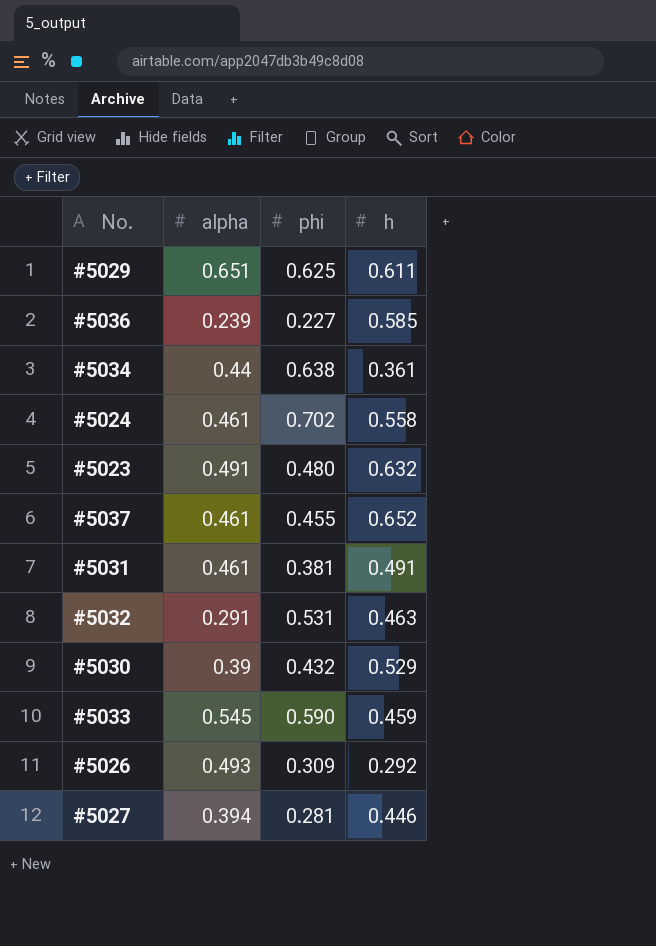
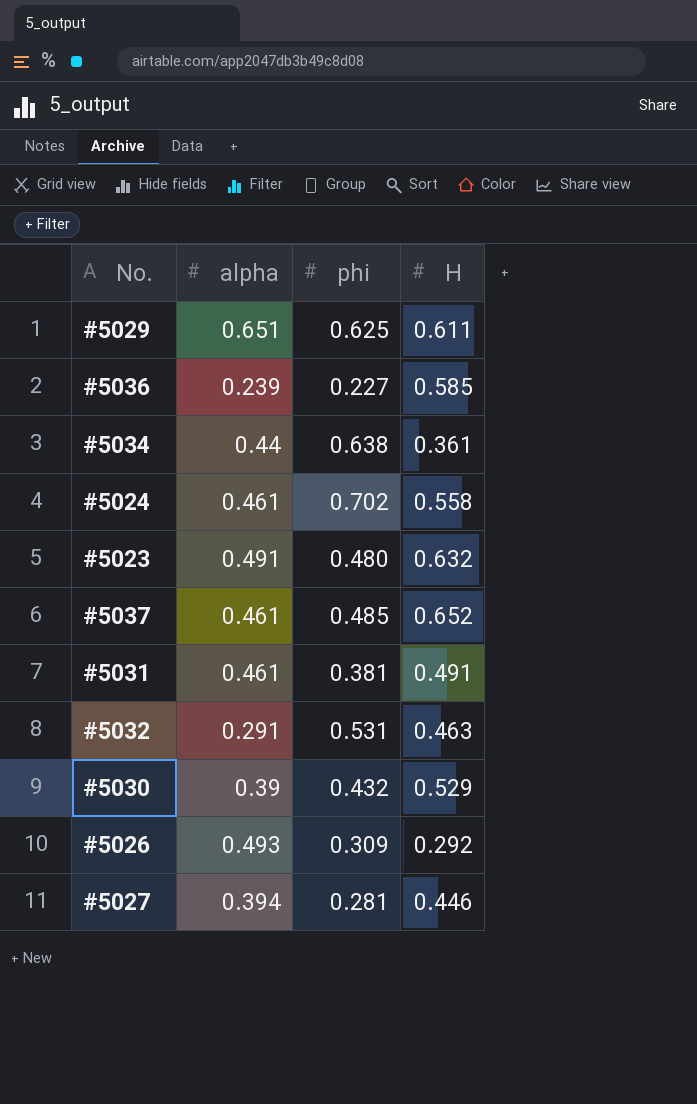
column name: h -> H
row #5033: 0.545 | 0.590 | 0.459 -> none
#5037 | phi: 0.455 -> 0.485

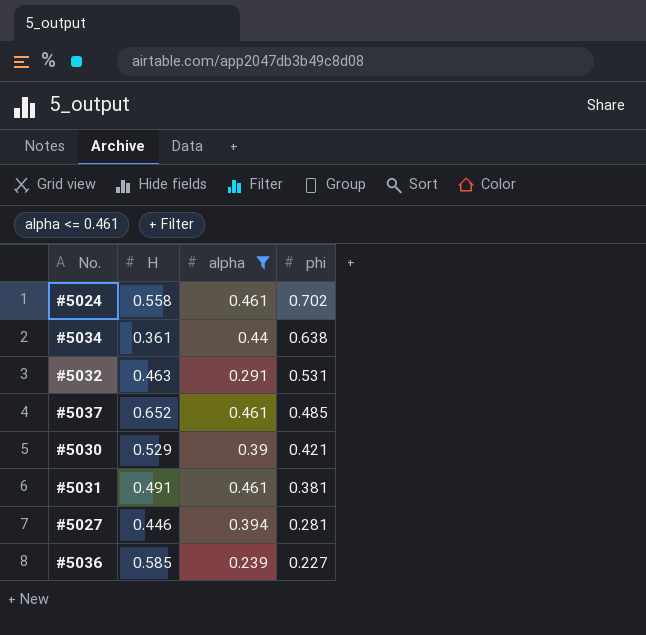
filter: none -> alpha <= 0.461
row order: none -> phi descending
column H | position: 4 -> 2
#5030 | phi: 0.432 -> 0.421

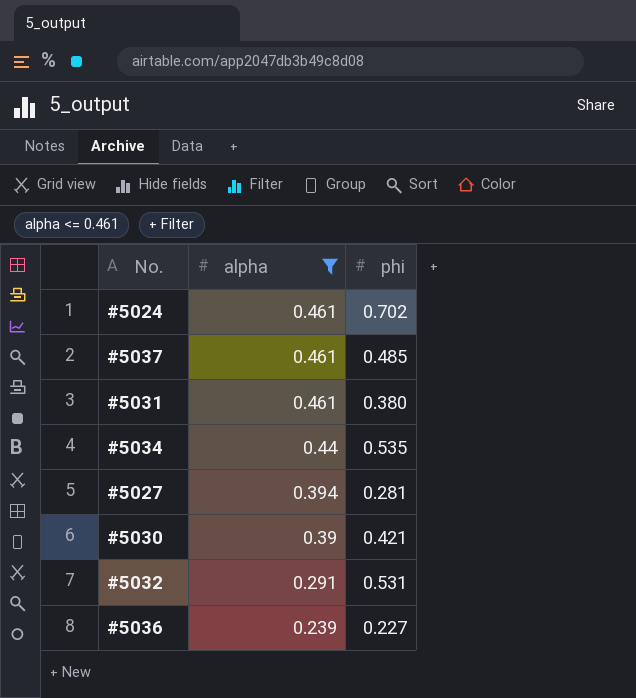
row order: phi descending -> alpha descending
column H | position: 2 -> none
#5031 | phi: 0.381 -> 0.380
#5034 | phi: 0.638 -> 0.535

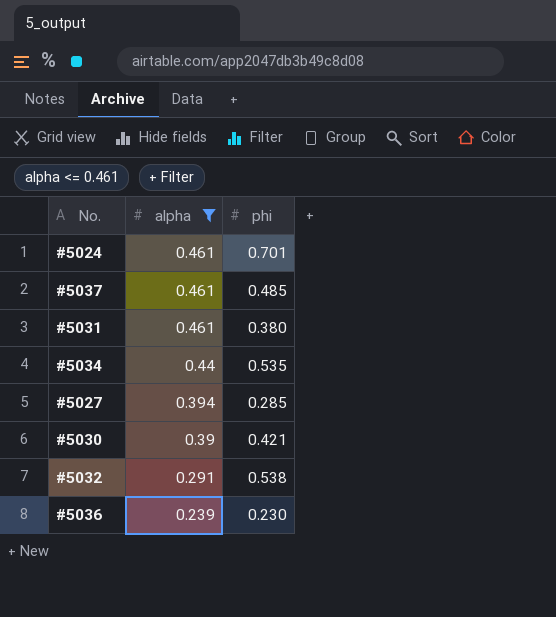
#5024 | phi: 0.702 -> 0.701
#5027 | phi: 0.281 -> 0.285
#5032 | phi: 0.531 -> 0.538
#5036 | phi: 0.227 -> 0.230

